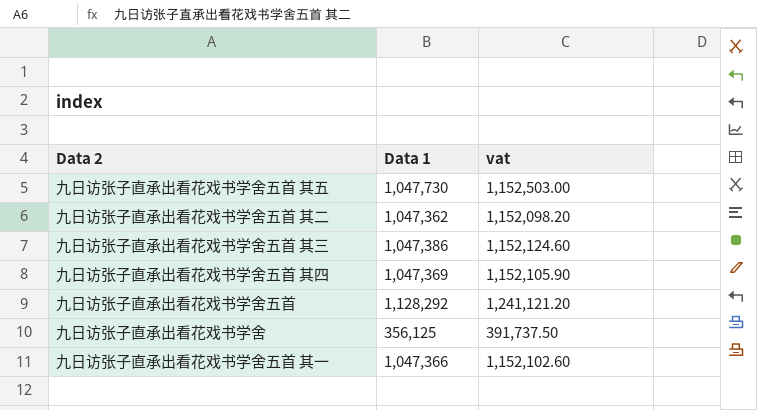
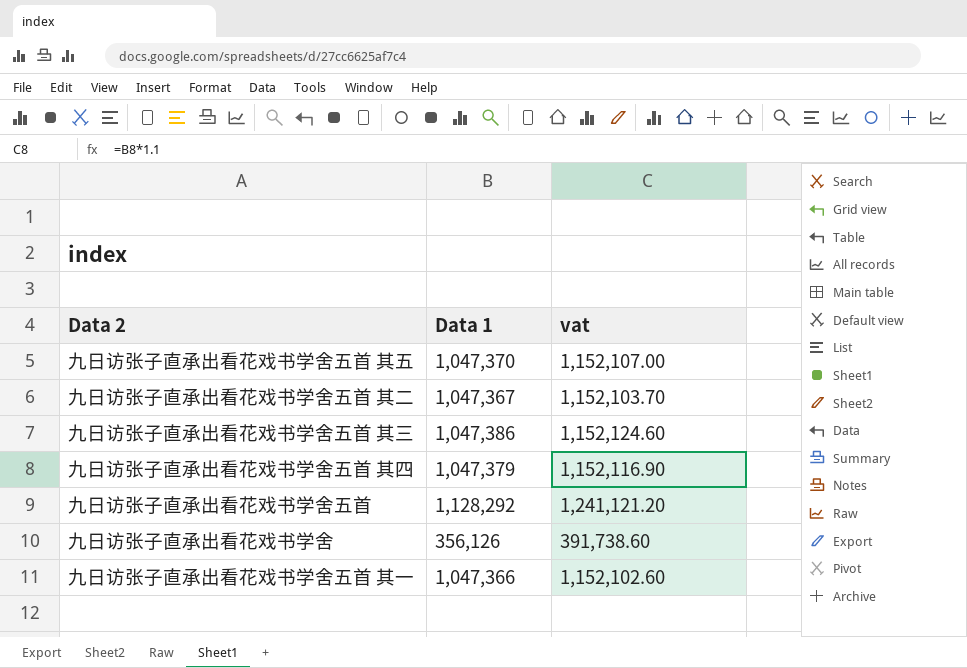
九日访张子直承出看花戏书学舍五首 其五 | Data 1: 1,047,730 -> 1,047,370
九日访张子直承出看花戏书学舍五首 其五 | vat: 1,152,503.00 -> 1,152,107.00
九日访张子直承出看花戏书学舍五首 其二 | Data 1: 1,047,362 -> 1,047,367
九日访张子直承出看花戏书学舍五首 其二 | vat: 1,152,098.20 -> 1,152,103.70
九日访张子直承出看花戏书学舍五首 其四 | Data 1: 1,047,369 -> 1,047,379
九日访张子直承出看花戏书学舍五首 其四 | vat: 1,152,105.90 -> 1,152,116.90
九日访张子直承出看花戏书学舍 | Data 1: 356,125 -> 356,126
九日访张子直承出看花戏书学舍 | vat: 391,737.50 -> 391,738.60

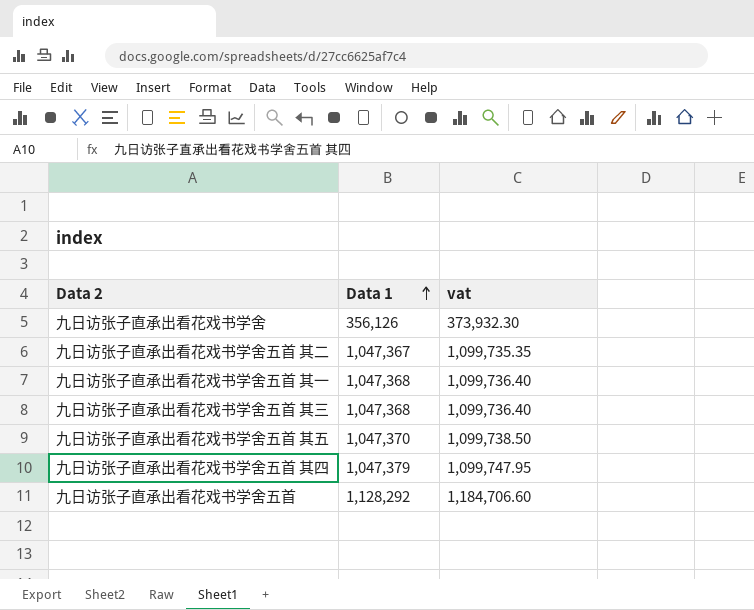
row order: none -> Data 1 ascending
column vat | formula: [Data 1] * 1.1 -> [Data 1] * 1.05
九日访张子直承出看花戏书学舍五首 其一 | Data 1: 1,047,366 -> 1,047,368
九日访张子直承出看花戏书学舍五首 其三 | Data 1: 1,047,386 -> 1,047,368

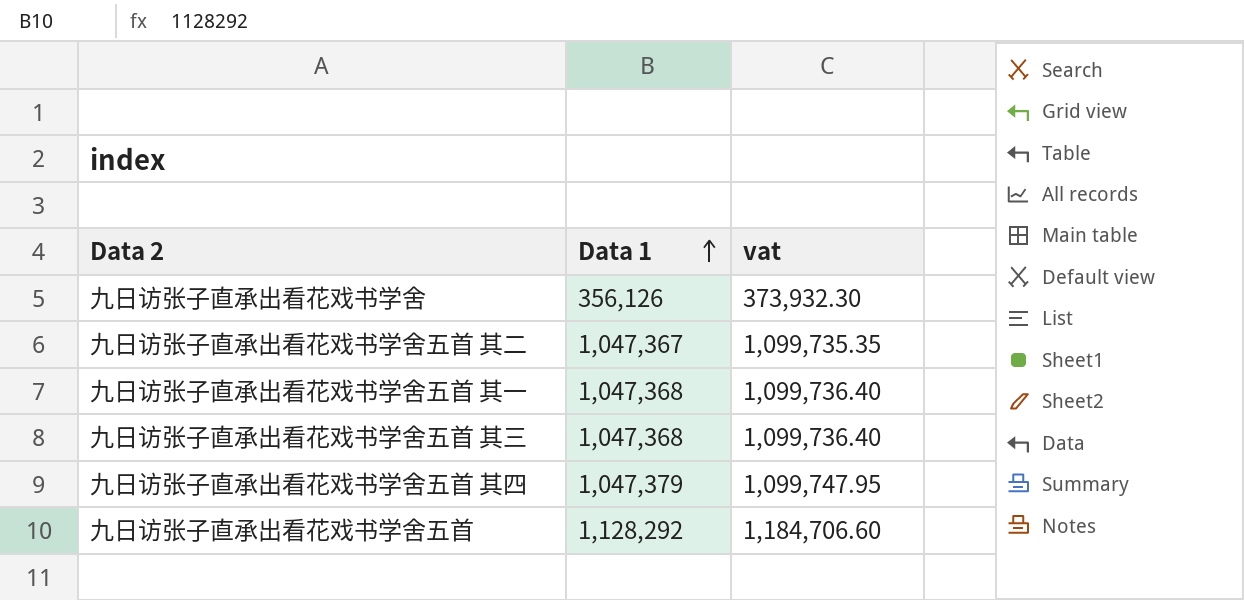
row 九日访张子直承出看花戏书学舍五首 其五: 1,047,370 | 1,099,738.50 -> none

